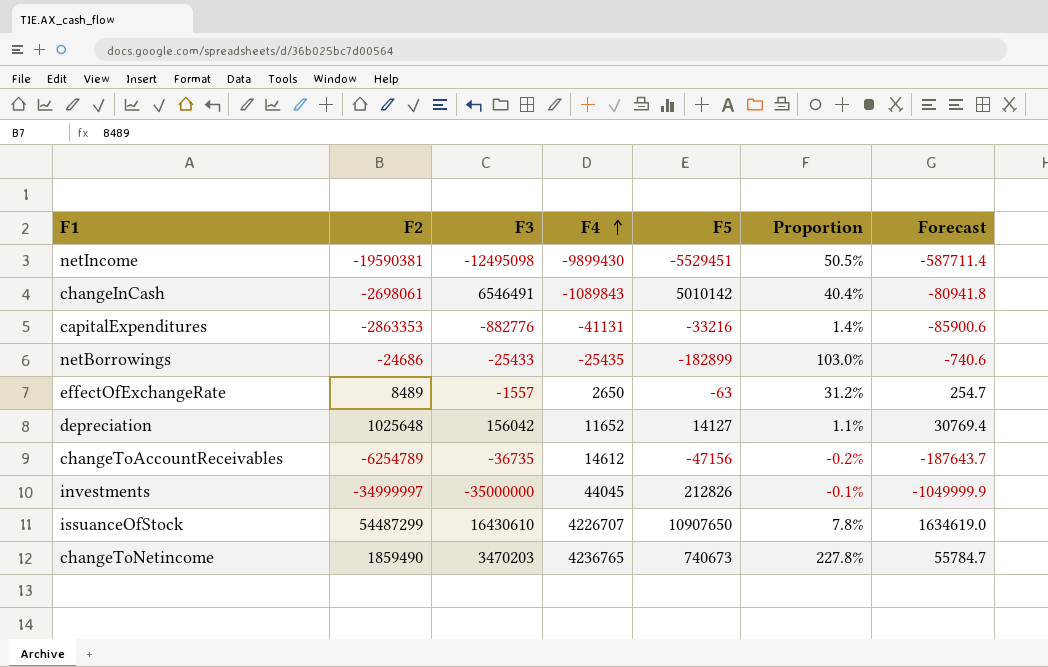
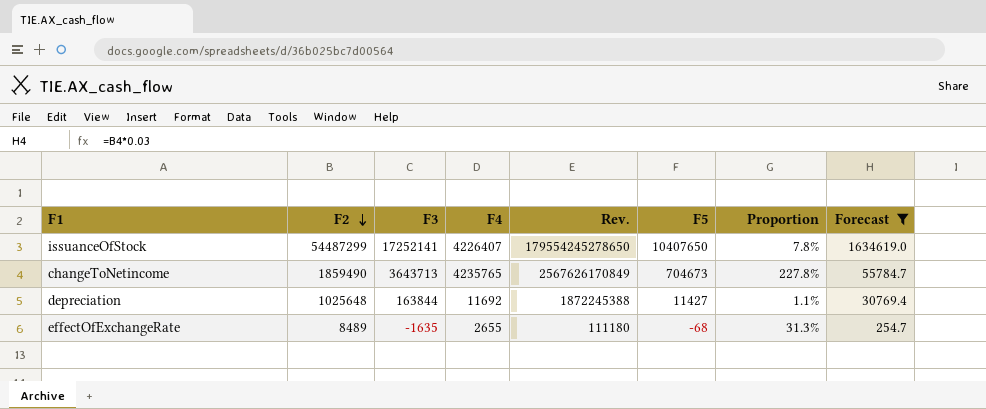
filter: none -> Forecast >= 254.7
row order: F4 ascending -> F2 descending
column Rev. | formula: none -> [F3] * [F5]
issuanceOfStock | F3: 16430610 -> 17252141
issuanceOfStock | F4: 4226707 -> 4226407
issuanceOfStock | F5: 10907650 -> 10407650
changeToNetincome | F3: 3470203 -> 3643713
changeToNetincome | F4: 4236765 -> 4235765
changeToNetincome | F5: 740673 -> 704673
depreciation | F3: 156042 -> 163844
depreciation | F4: 11652 -> 11692
depreciation | F5: 14127 -> 11427
effectOfExchangeRate | F3: -1557 -> -1635
effectOfExchangeRate | F4: 2650 -> 2655
effectOfExchangeRate | F5: -63 -> -68
effectOfExchangeRate | Proportion: 31.2% -> 31.3%

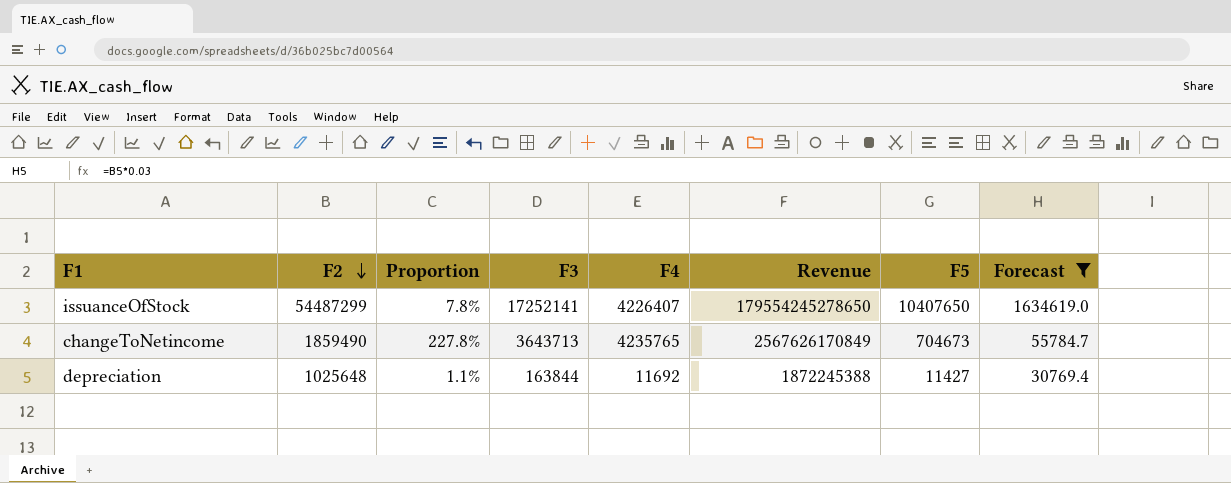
column Proportion | position: 7 -> 3
column name: Rev. -> Revenue
row effectOfExchangeRate: 8489 | -1635 | 2655 | 111180 | -68 | 31.3% | 254.7 -> none

